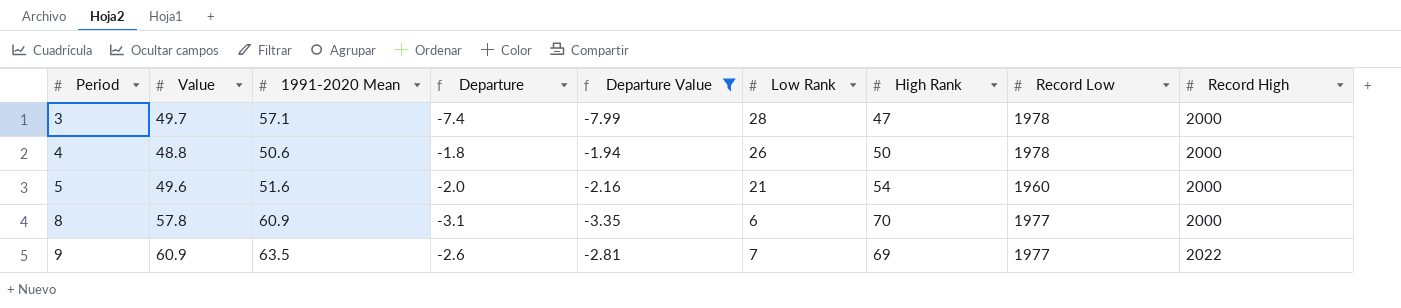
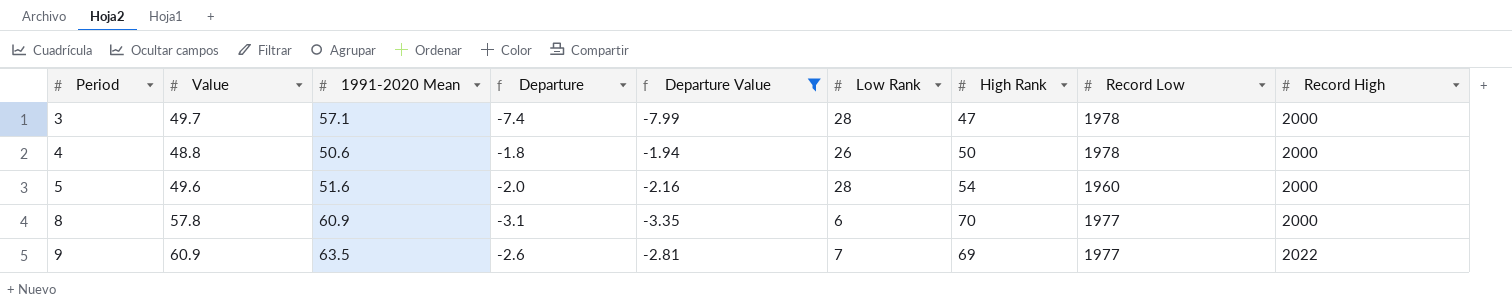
5 | Low Rank: 21 -> 28

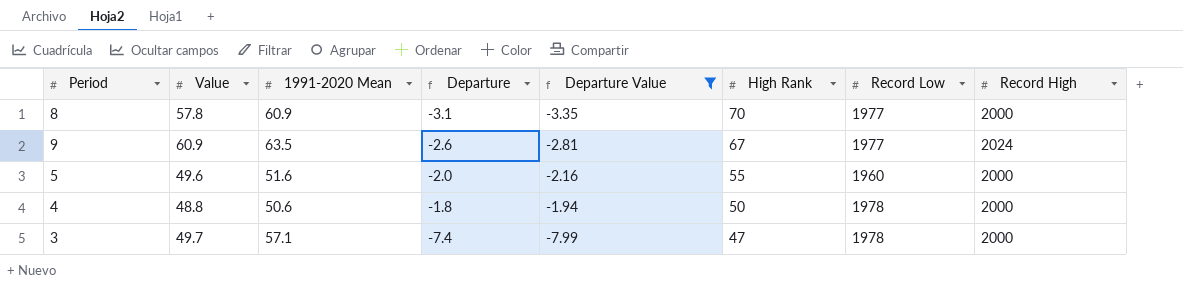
row order: Period ascending -> High Rank descending
column Low Rank | position: 6 -> none
9 | High Rank: 69 -> 67
9 | Record High: 2022 -> 2024
5 | High Rank: 54 -> 55

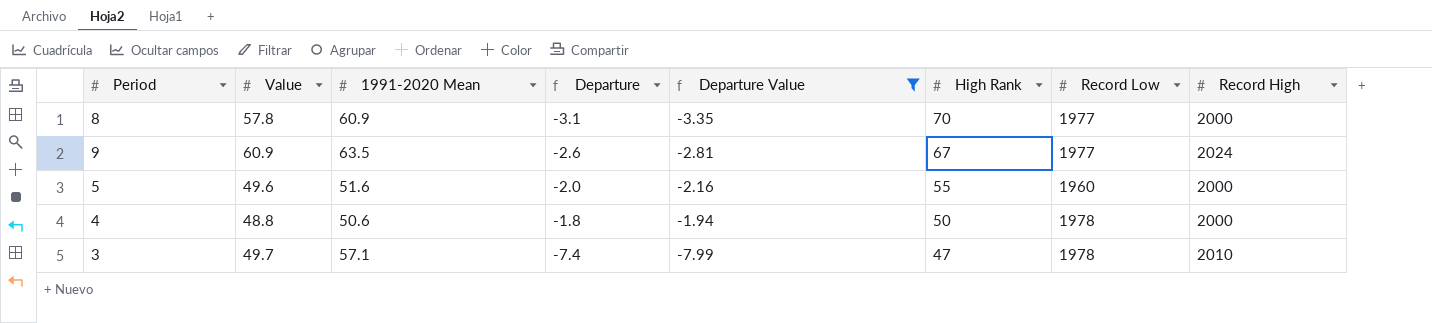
3 | Record High: 2000 -> 2010

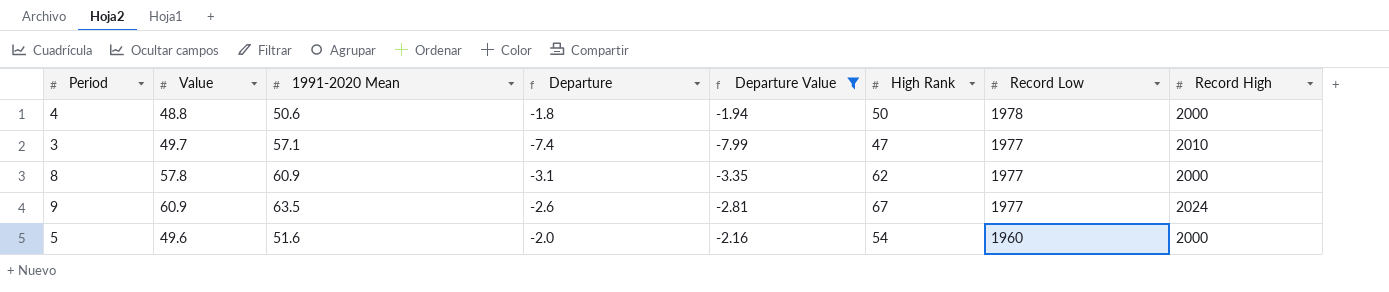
row order: High Rank descending -> Record Low descending
3 | Record Low: 1978 -> 1977
8 | High Rank: 70 -> 62
5 | High Rank: 55 -> 54

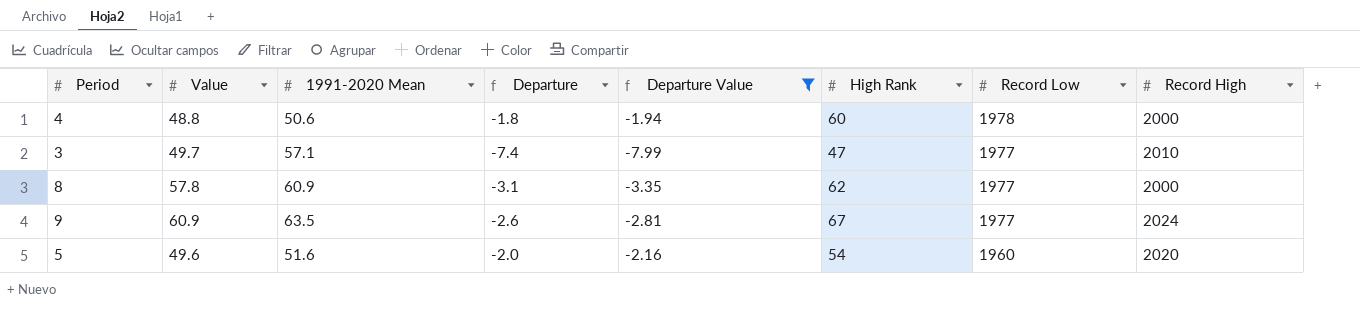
4 | High Rank: 50 -> 60
5 | Record High: 2000 -> 2020

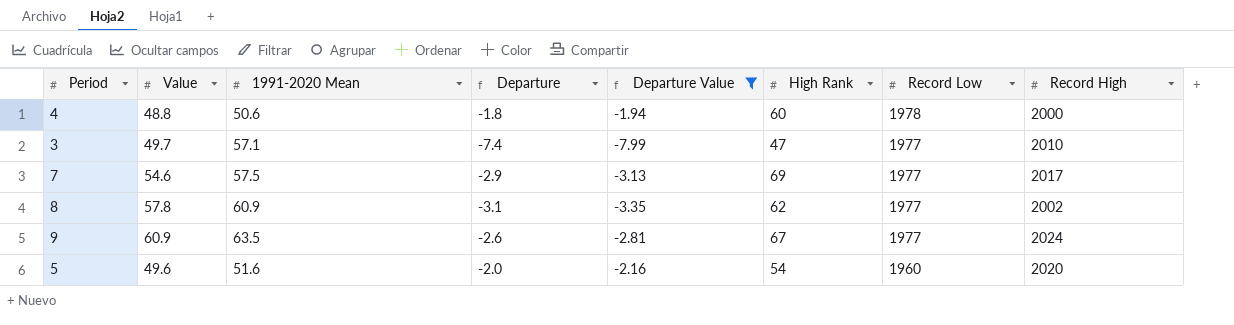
row 7: none -> 54.6 | 57.5 | -2.9 | -3.13 | 69 | 1977 | 2017
8 | Record High: 2000 -> 2002

